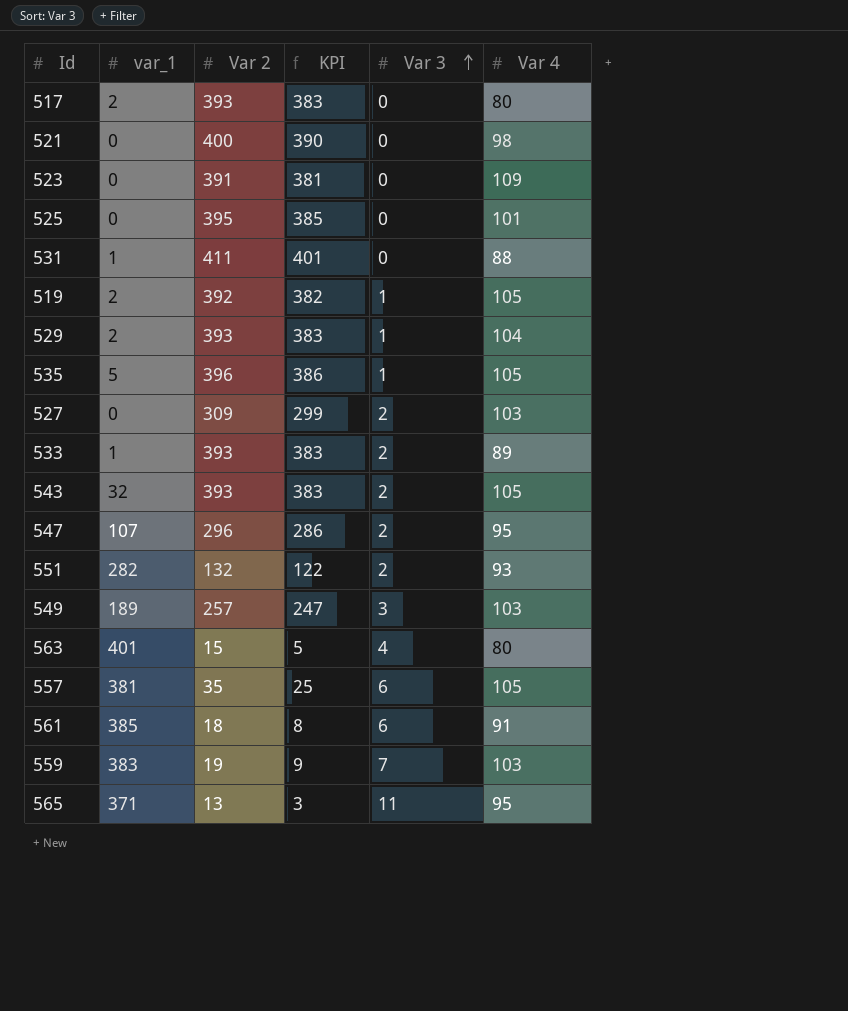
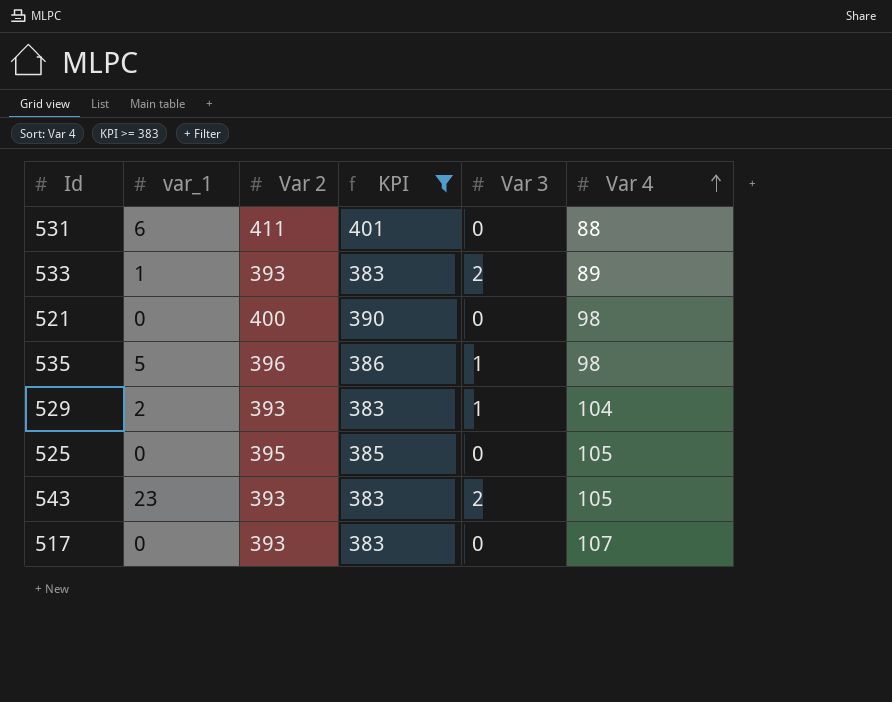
filter: none -> KPI >= 383
row order: Var 3 ascending -> Var 4 ascending
531 | var_1: 1 -> 6
535 | Var 4: 105 -> 98
525 | Var 4: 101 -> 105
543 | var_1: 32 -> 23
517 | var_1: 2 -> 0
517 | Var 4: 80 -> 107

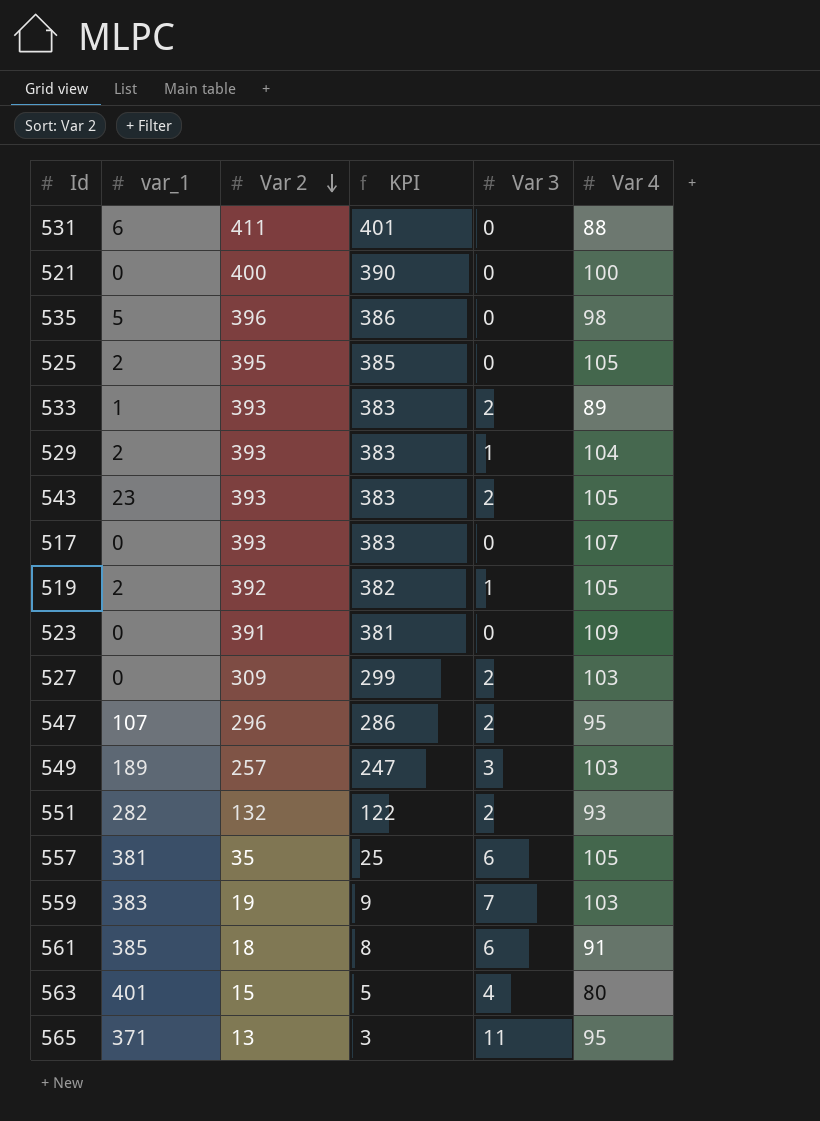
filter: KPI >= 383 -> none
row order: Var 4 ascending -> Var 2 descending
521 | Var 4: 98 -> 100
535 | Var 3: 1 -> 0
525 | var_1: 0 -> 2

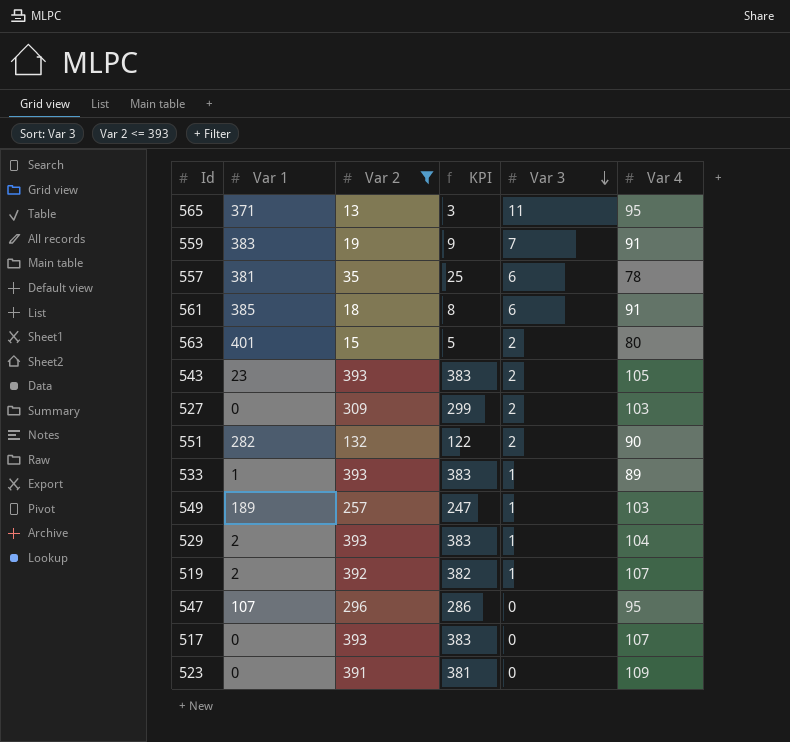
filter: none -> Var 2 <= 393
row order: Var 2 descending -> Var 3 descending
column name: var_1 -> Var 1
559 | Var 4: 103 -> 91
557 | Var 4: 105 -> 78
563 | Var 3: 4 -> 2
551 | Var 4: 93 -> 90
533 | Var 3: 2 -> 1
549 | Var 3: 3 -> 1
519 | Var 4: 105 -> 107
547 | Var 3: 2 -> 0

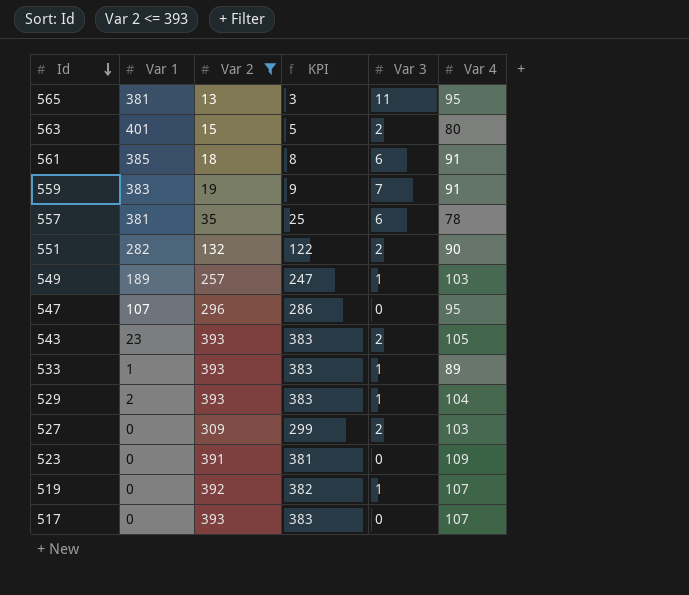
row order: Var 3 descending -> Id descending
565 | Var 1: 371 -> 381
519 | Var 1: 2 -> 0

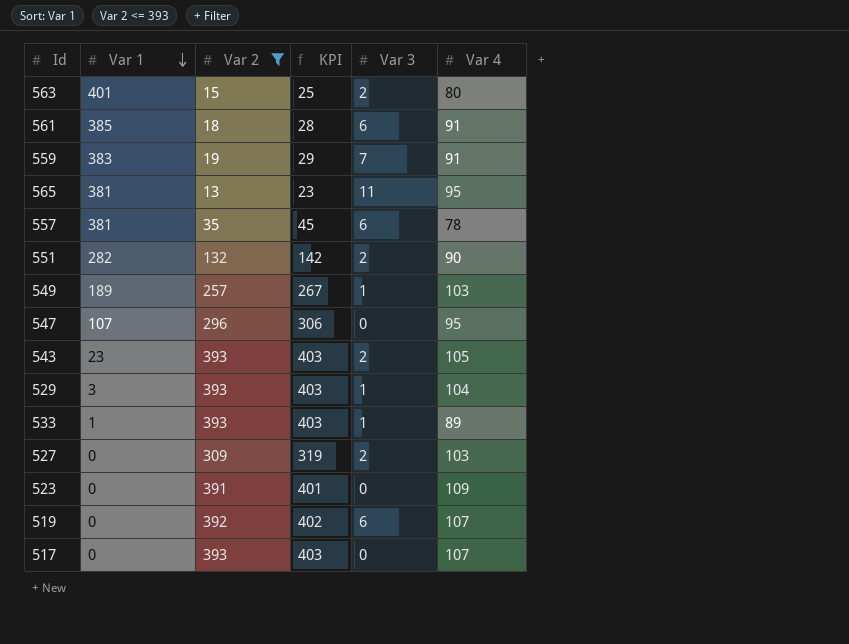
row order: Id descending -> Var 1 descending
column KPI | formula: [Var 2] - 10 -> [Var 2] + 10
529 | Var 1: 2 -> 3
519 | Var 3: 1 -> 6

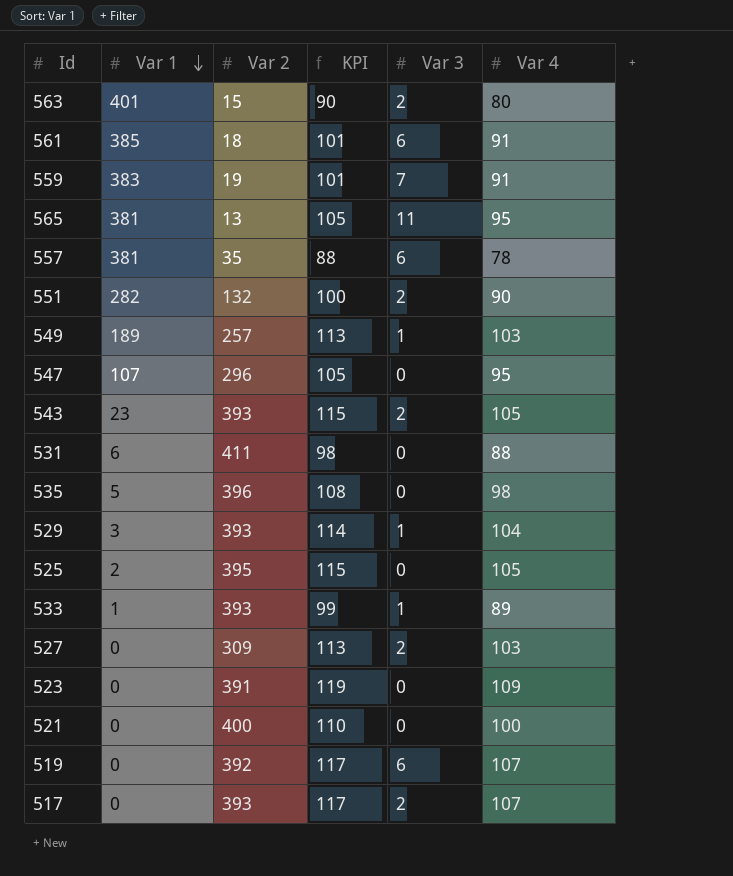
filter: Var 2 <= 393 -> none
column KPI | formula: [Var 2] + 10 -> [Var 4] + 10
517 | Var 3: 0 -> 2

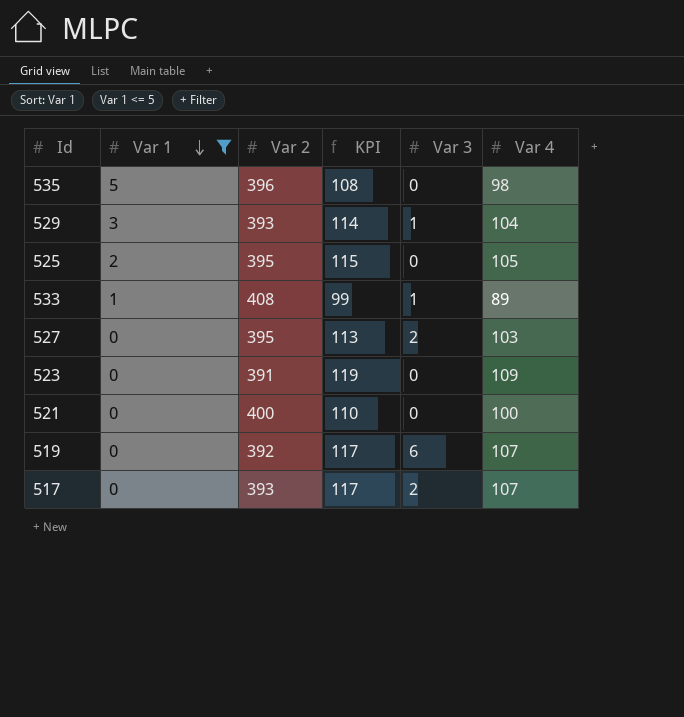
filter: none -> Var 1 <= 5
533 | Var 2: 393 -> 408
527 | Var 2: 309 -> 395

